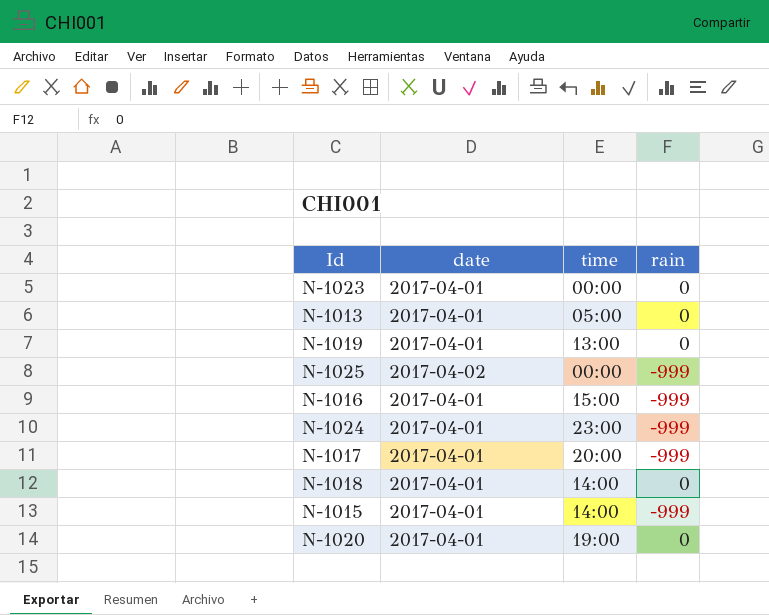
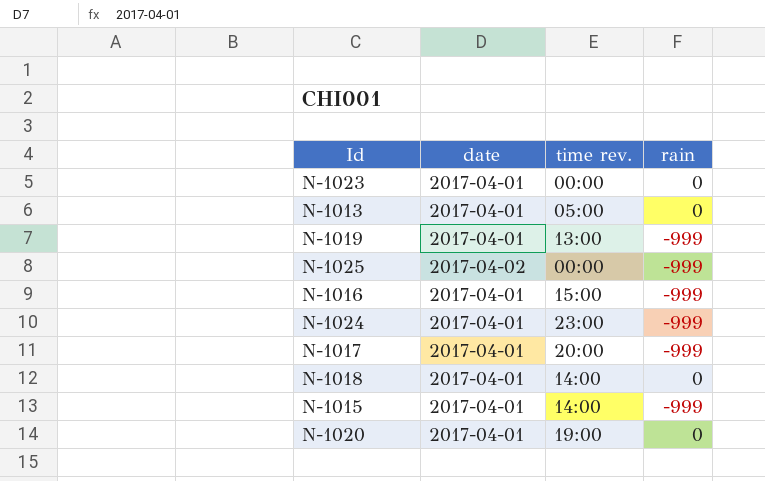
column name: time -> time rev.
N-1019 | rain: 0 -> -999

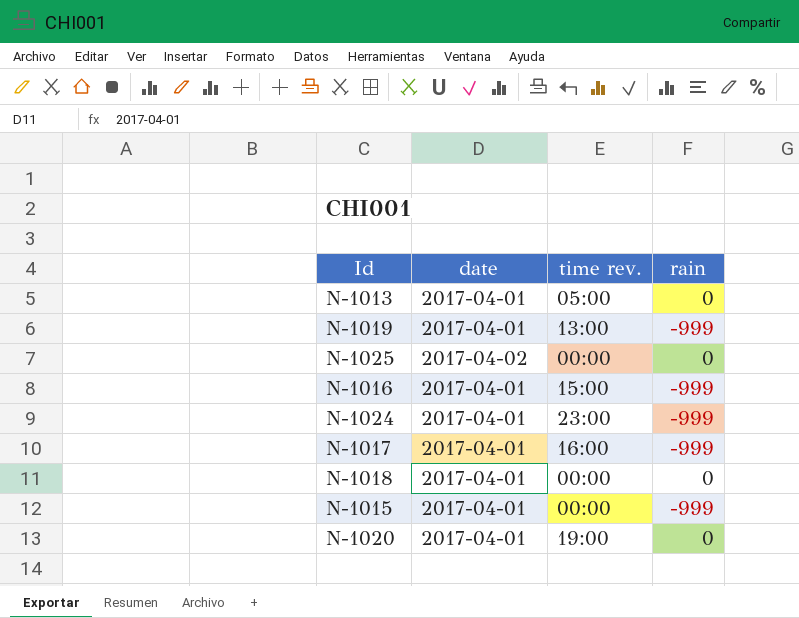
row N-1023: 2017-04-01 | 00:00 | 0 -> none
N-1025 | rain: -999 -> 0
N-1017 | time rev.: 20:00 -> 16:00
N-1018 | time rev.: 14:00 -> 00:00
N-1015 | time rev.: 14:00 -> 00:00

